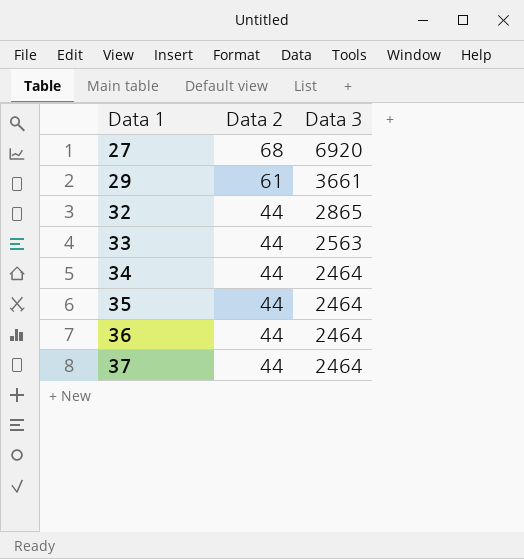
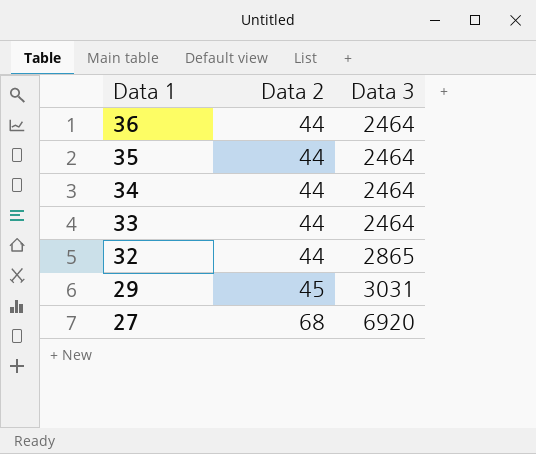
row order: Data 1 ascending -> Data 1 descending
row 37: 44 | 2464 -> none
33 | Data 3: 2563 -> 2464
29 | Data 2: 61 -> 45
29 | Data 3: 3661 -> 3031

